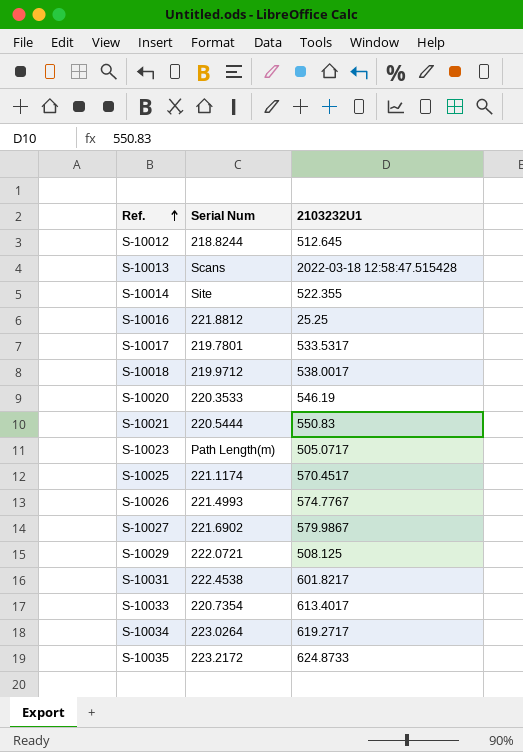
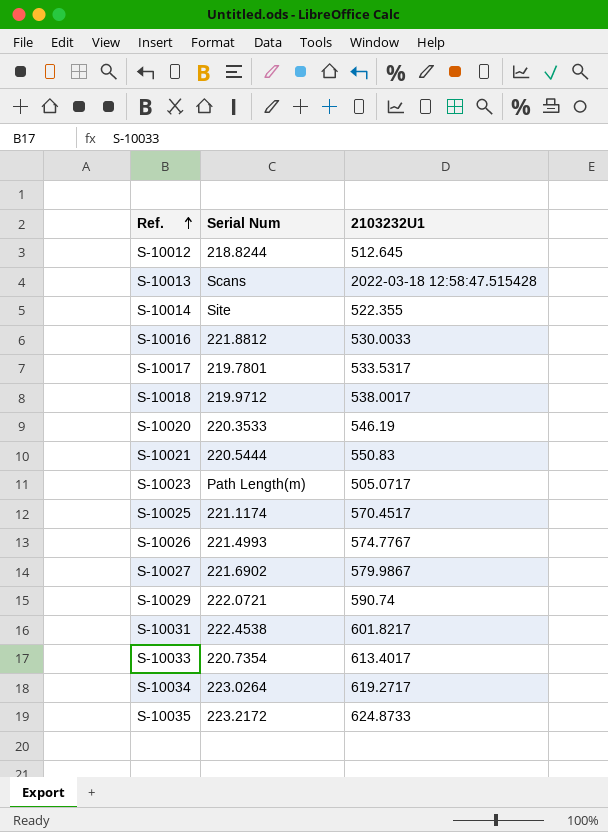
S-10016 | 2103232U1: 25.25 -> 530.0033
S-10029 | 2103232U1: 508.125 -> 590.74

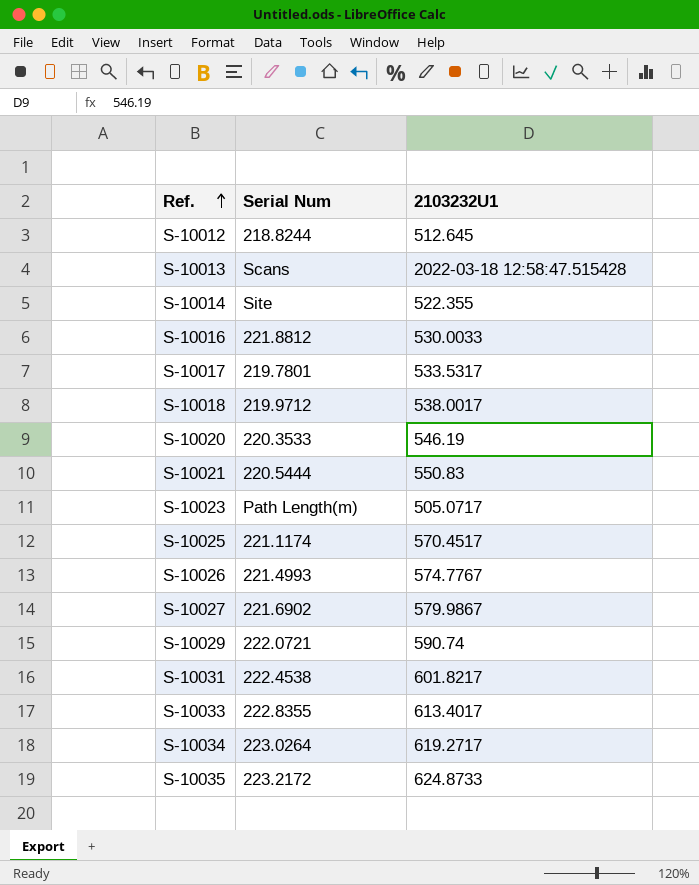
S-10033 | Serial Num: 220.7354 -> 222.8355

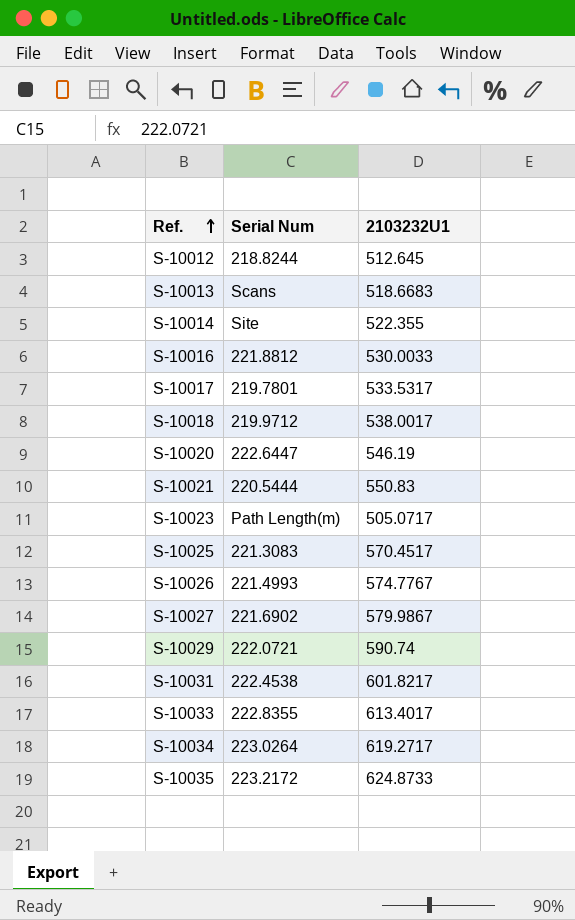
S-10013 | 2103232U1: 2022-03-18 12:58:47.515428 -> 518.6683
S-10020 | Serial Num: 220.3533 -> 222.6447
S-10025 | Serial Num: 221.1174 -> 221.3083

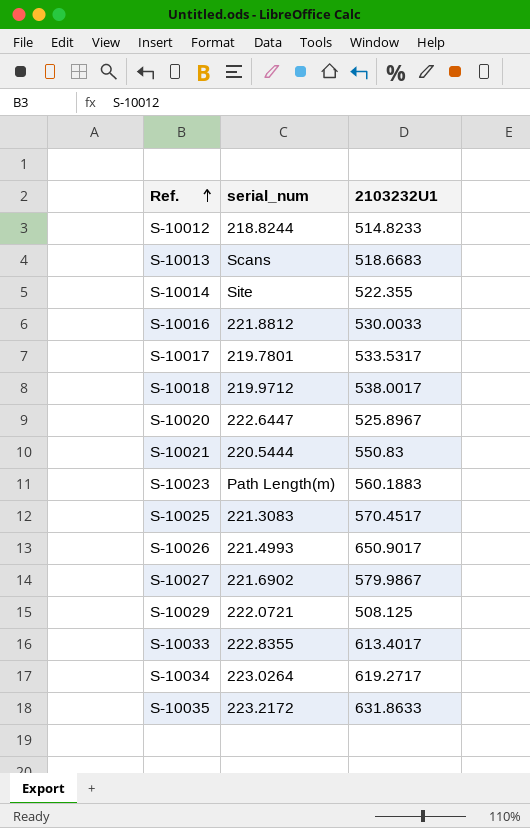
column name: Serial Num -> serial_num
row S-10031: 222.4538 | 601.8217 -> none
S-10012 | 2103232U1: 512.645 -> 514.8233
S-10020 | 2103232U1: 546.19 -> 525.8967
S-10023 | 2103232U1: 505.0717 -> 560.1883
S-10026 | 2103232U1: 574.7767 -> 650.9017
S-10029 | 2103232U1: 590.74 -> 508.125
S-10035 | 2103232U1: 624.8733 -> 631.8633

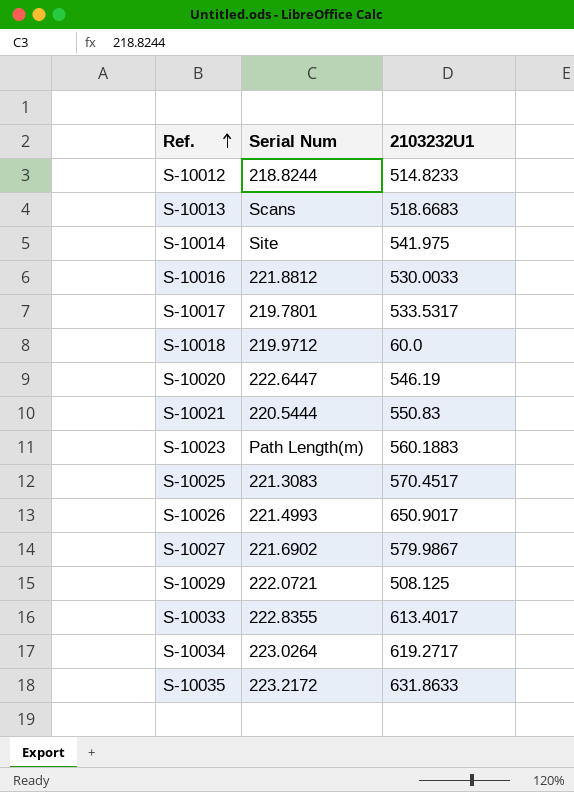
column name: serial_num -> Serial Num
S-10014 | 2103232U1: 522.355 -> 541.975
S-10018 | 2103232U1: 538.0017 -> 60.0
S-10020 | 2103232U1: 525.8967 -> 546.19

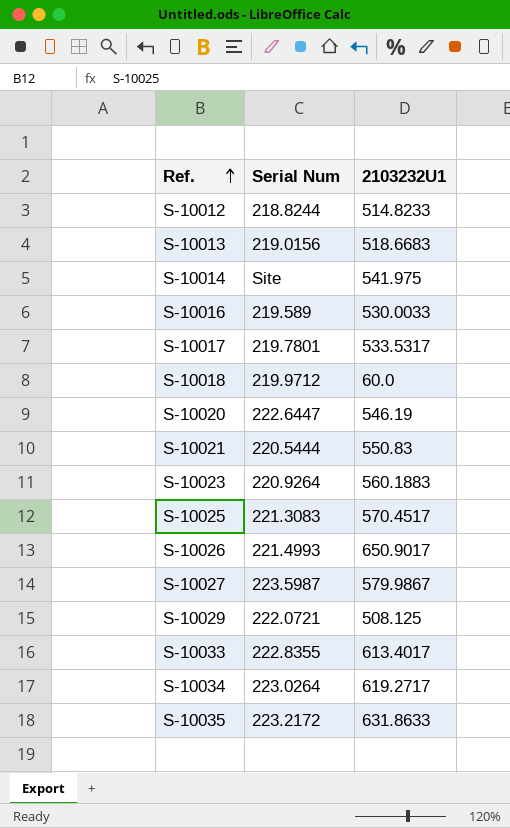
S-10013 | Serial Num: Scans -> 219.0156
S-10016 | Serial Num: 221.8812 -> 219.589
S-10023 | Serial Num: Path Length(m) -> 220.9264
S-10027 | Serial Num: 221.6902 -> 223.5987

